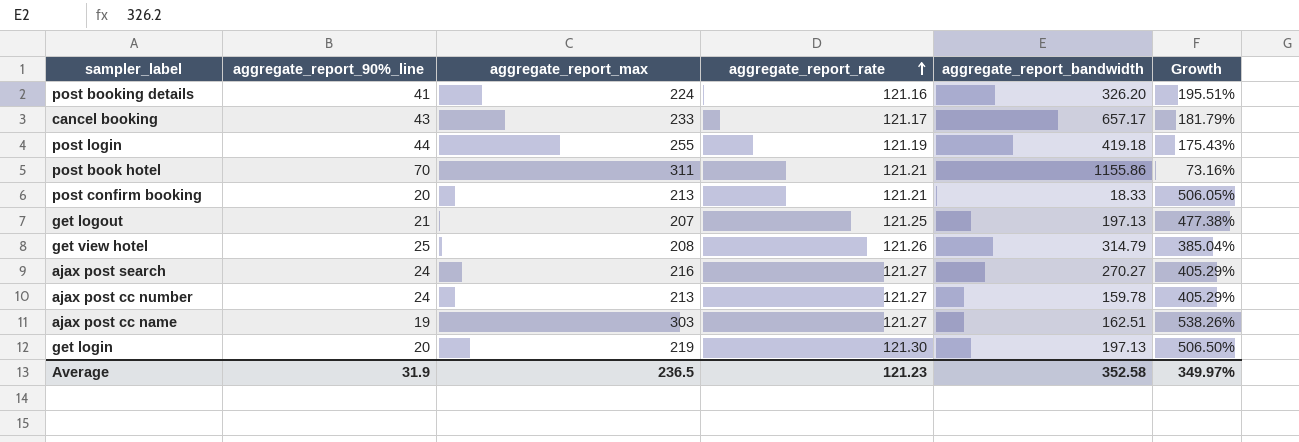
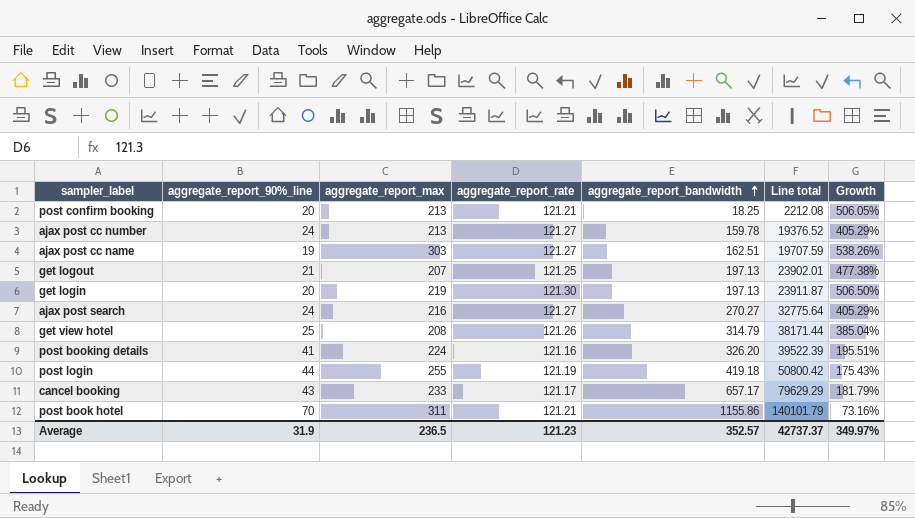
row order: aggregate_report_rate ascending -> aggregate_report_bandwidth ascending
column Line total | formula: none -> [aggregate_report_rate] * [aggregate_report_bandwidth]
post confirm booking | aggregate_report_bandwidth: 18.33 -> 18.25
Average | aggregate_report_bandwidth: 352.58 -> 352.57

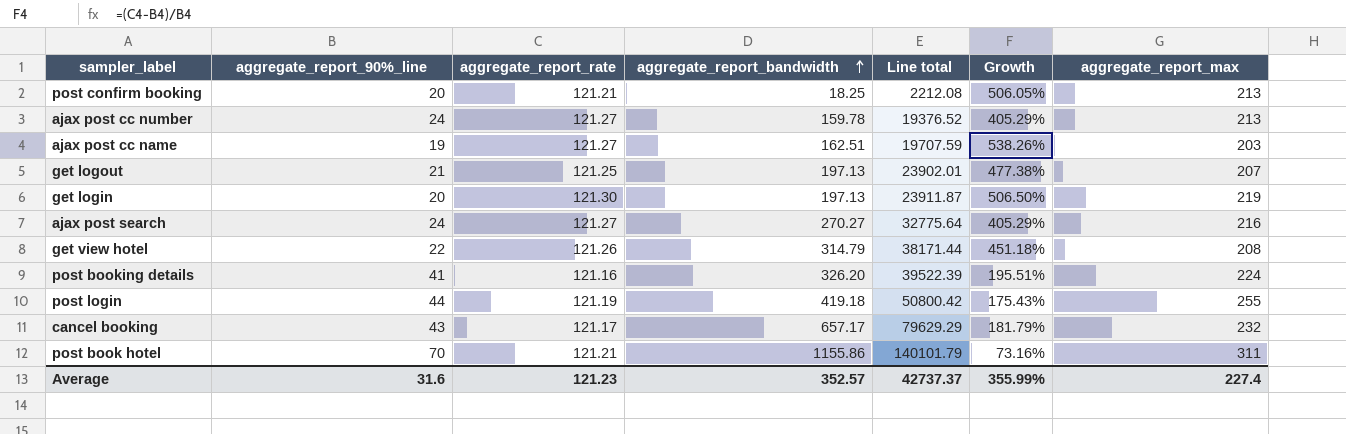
column aggregate_report_max | position: 3 -> 7
ajax post cc name | aggregate_report_max: 303 -> 203
get view hotel | aggregate_report_90%_line: 25 -> 22
get view hotel | Growth: 385.04% -> 451.18%
cancel booking | aggregate_report_max: 233 -> 232
Average | aggregate_report_90%_line: 31.9 -> 31.6
Average | Growth: 349.97% -> 355.99%
Average | aggregate_report_max: 236.5 -> 227.4

